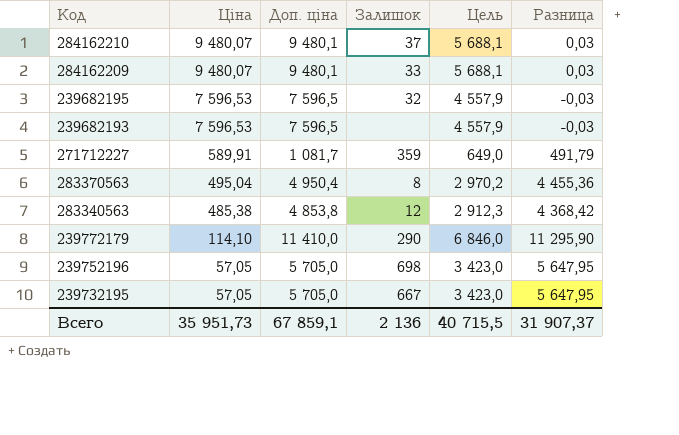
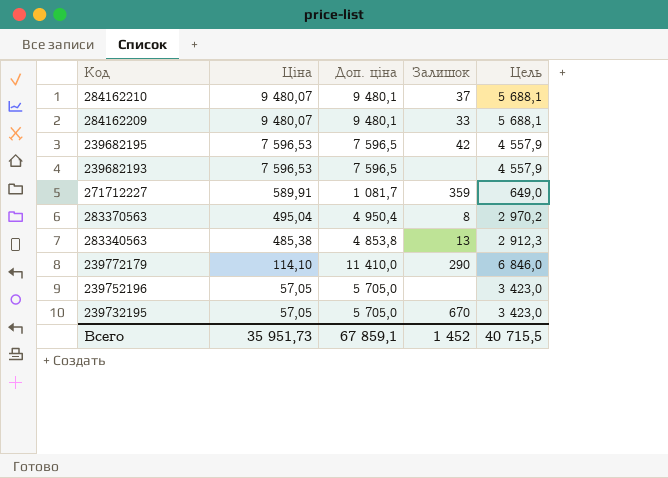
column Разница | formula: [Доп. ціна] - [Ціна] -> none
239682195 | Залишок: 32 -> 42
283340563 | Залишок: 12 -> 13
239752196 | Залишок: 698 -> none
239732195 | Залишок: 667 -> 670
Всего | Залишок: 2 136 -> 1 452

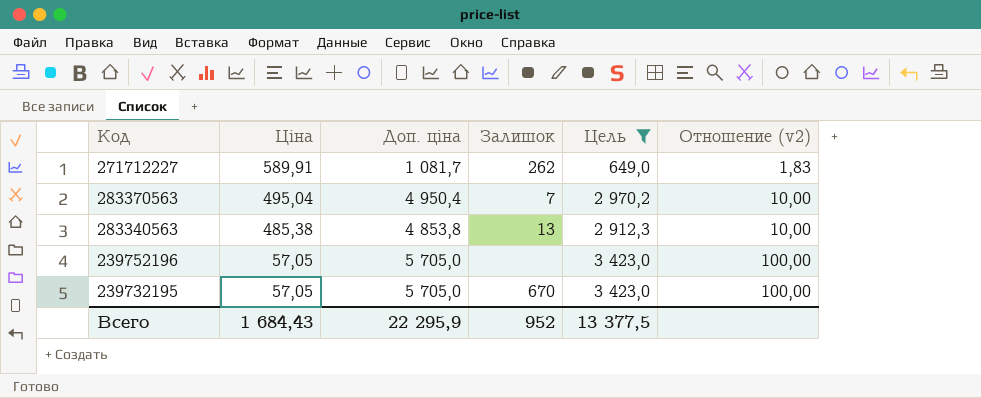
filter: none -> Цель <= 3 423,0
column Отношение (v2) | formula: none -> [Доп. ціна] / [Ціна]
271712227 | Залишок: 359 -> 262
283370563 | Залишок: 8 -> 7
Всего | Ціна: 35 951,73 -> 1 684,43
Всего | Доп. ціна: 67 859,1 -> 22 295,9
Всего | Залишок: 1 452 -> 952
Всего | Цель: 40 715,5 -> 13 377,5

